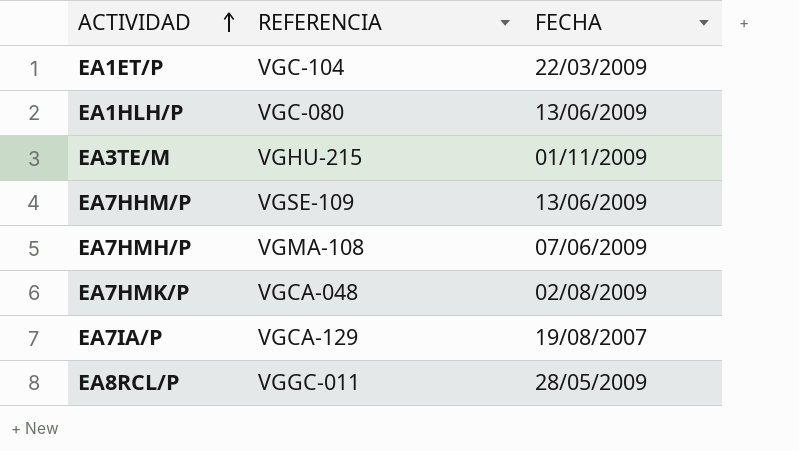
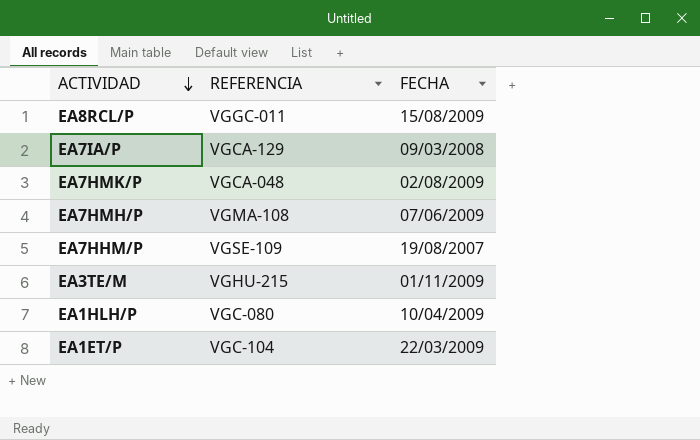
row order: ACTIVIDAD ascending -> ACTIVIDAD descending
EA8RCL/P | FECHA: 28/05/2009 -> 15/08/2009
EA7IA/P | FECHA: 19/08/2007 -> 09/03/2008
EA7HHM/P | FECHA: 13/06/2009 -> 19/08/2007
EA1HLH/P | FECHA: 13/06/2009 -> 10/04/2009

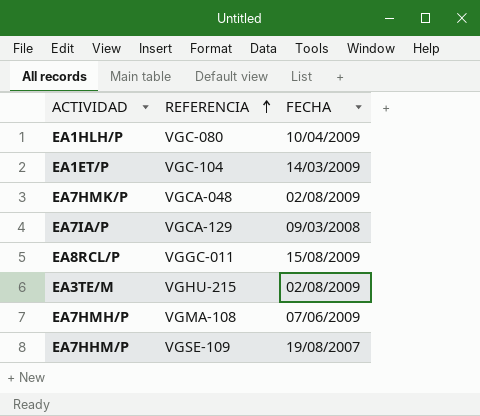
row order: ACTIVIDAD descending -> REFERENCIA ascending
EA1ET/P | FECHA: 22/03/2009 -> 14/03/2009
EA3TE/M | FECHA: 01/11/2009 -> 02/08/2009

